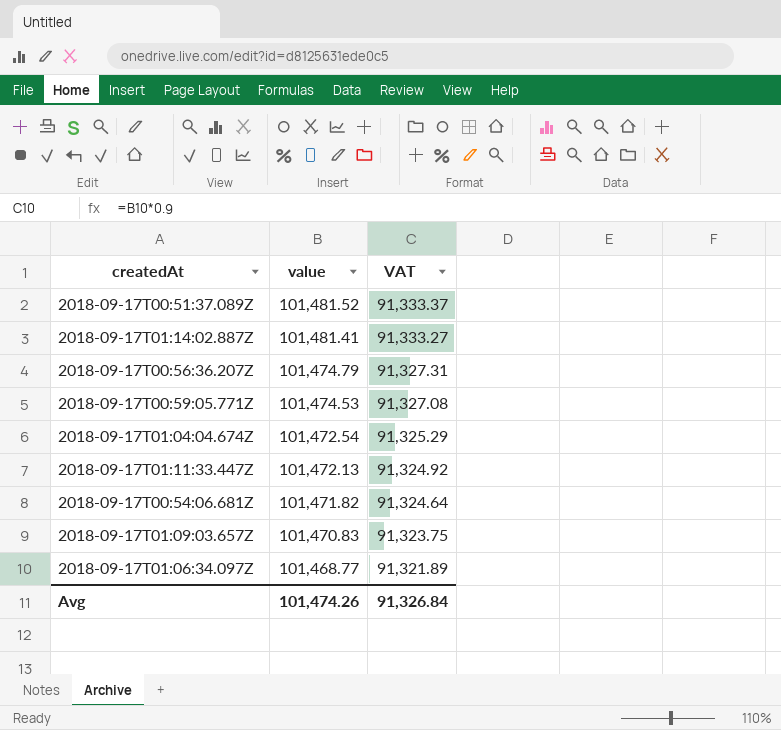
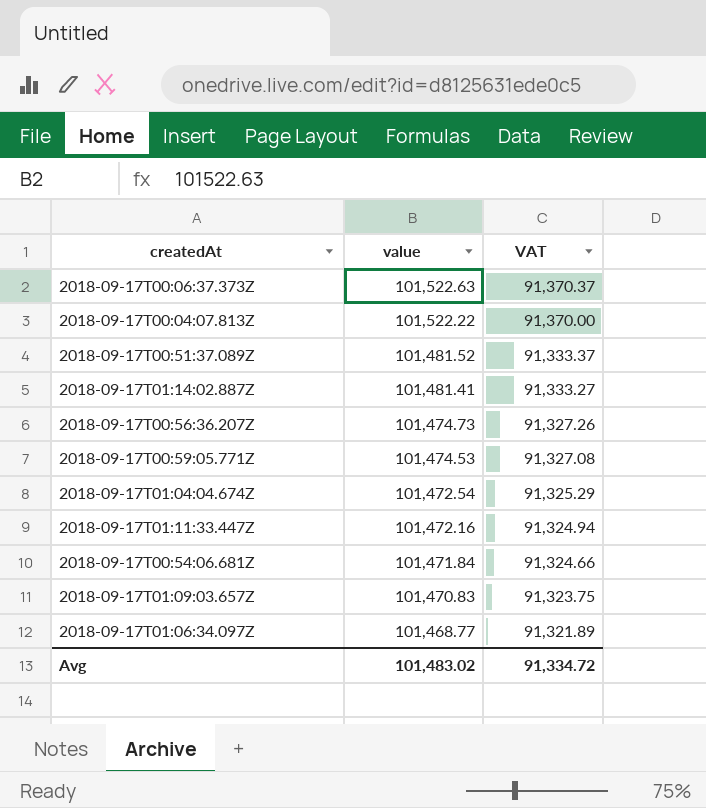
row 2018-09-17T00:06:37.373Z: none -> 101,522.63 | 91,370.37
row 2018-09-17T00:04:07.813Z: none -> 101,522.22 | 91,370.00
2018-09-17T00:56:36.207Z | value: 101,474.79 -> 101,474.73
2018-09-17T00:56:36.207Z | VAT: 91,327.31 -> 91,327.26
2018-09-17T01:11:33.447Z | value: 101,472.13 -> 101,472.16
2018-09-17T01:11:33.447Z | VAT: 91,324.92 -> 91,324.94
2018-09-17T00:54:06.681Z | value: 101,471.82 -> 101,471.84
2018-09-17T00:54:06.681Z | VAT: 91,324.64 -> 91,324.66
Avg | value: 101,474.26 -> 101,483.02
Avg | VAT: 91,326.84 -> 91,334.72

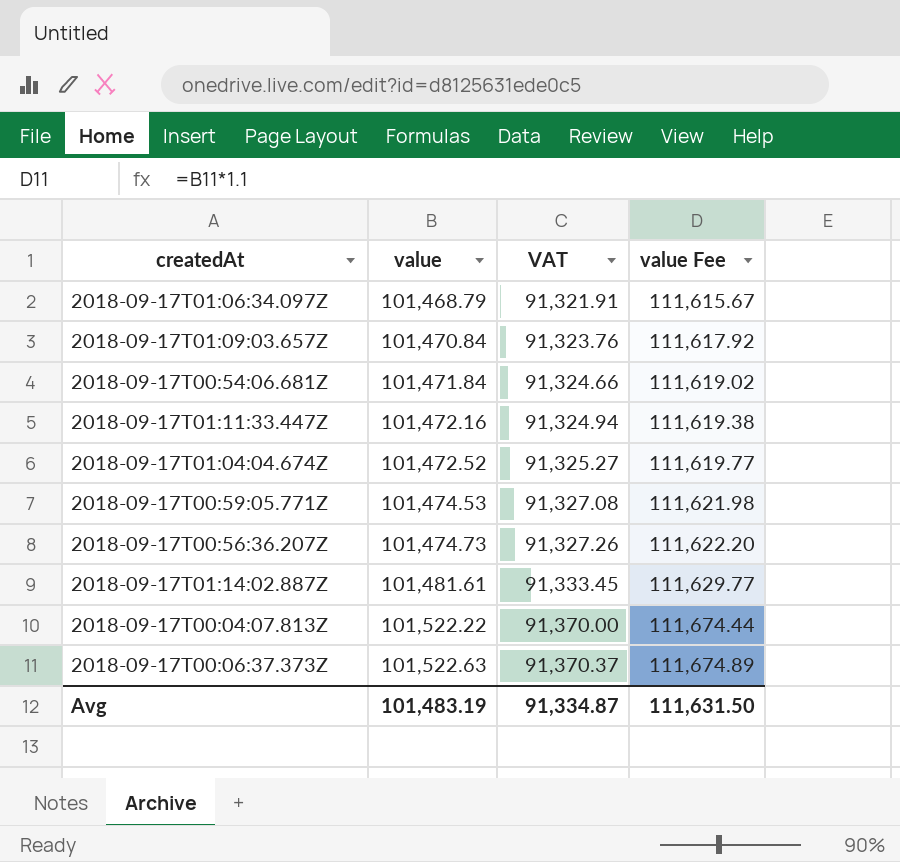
row order: value descending -> value ascending
column value Fee | formula: none -> [value] * 1.1
row 2018-09-17T00:51:37.089Z: 101,481.52 | 91,333.37 -> none
2018-09-17T01:06:34.097Z | value: 101,468.77 -> 101,468.79
2018-09-17T01:06:34.097Z | VAT: 91,321.89 -> 91,321.91
2018-09-17T01:09:03.657Z | value: 101,470.83 -> 101,470.84
2018-09-17T01:09:03.657Z | VAT: 91,323.75 -> 91,323.76
2018-09-17T01:04:04.674Z | value: 101,472.54 -> 101,472.52
2018-09-17T01:04:04.674Z | VAT: 91,325.29 -> 91,325.27
2018-09-17T01:14:02.887Z | value: 101,481.41 -> 101,481.61
2018-09-17T01:14:02.887Z | VAT: 91,333.27 -> 91,333.45
Avg | value: 101,483.02 -> 101,483.19
Avg | VAT: 91,334.72 -> 91,334.87

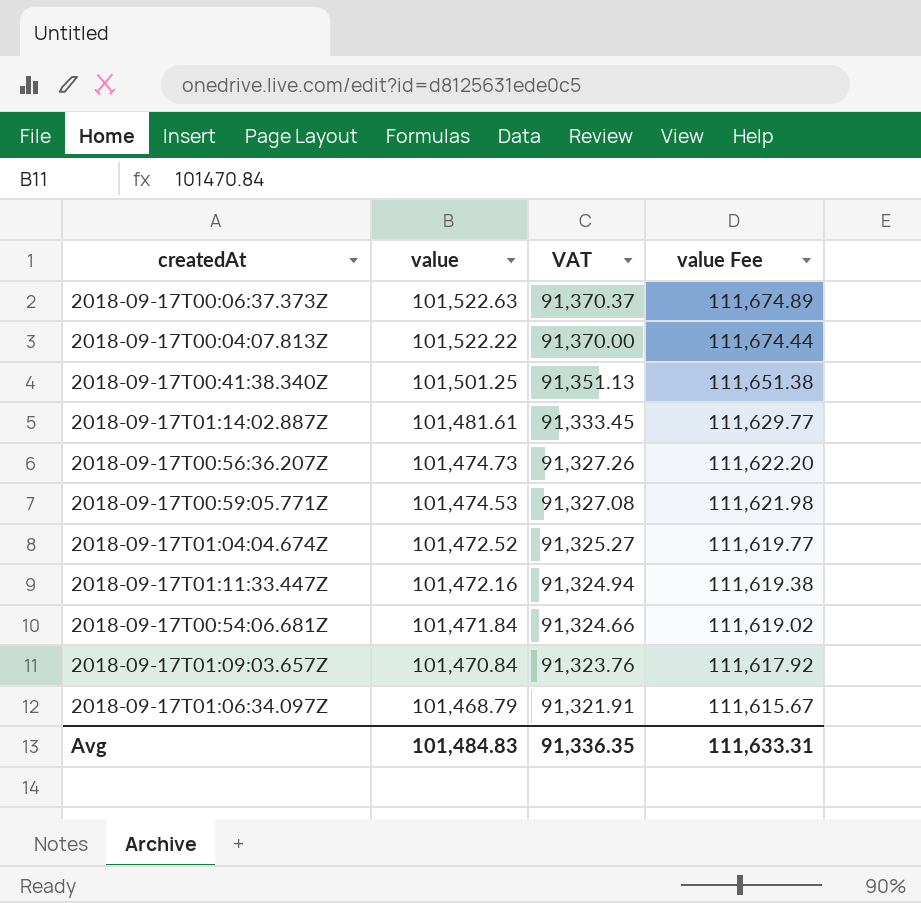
row order: value ascending -> value descending
row 2018-09-17T00:41:38.340Z: none -> 101,501.25 | 91,351.13 | 111,651.38
Avg | value: 101,483.19 -> 101,484.83
Avg | VAT: 91,334.87 -> 91,336.35
Avg | value Fee: 111,631.50 -> 111,633.31

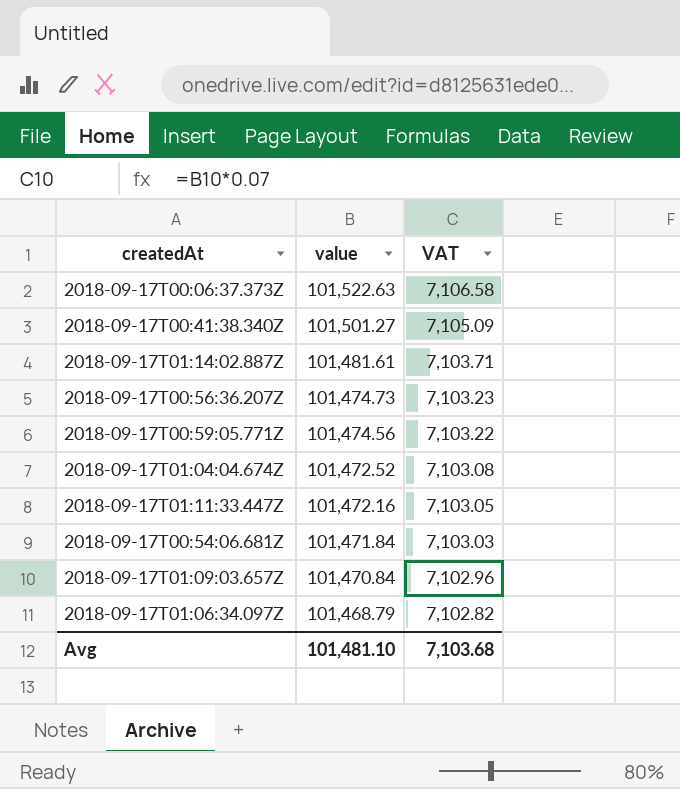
column value Fee | formula: [value] * 1.1 -> none
column VAT | formula: [value] * 0.9 -> [value] * 0.07
row 2018-09-17T00:04:07.813Z: 101,522.22 | 91,370.00 | 111,674.44 -> none
2018-09-17T00:41:38.340Z | value: 101,501.25 -> 101,501.27
2018-09-17T00:59:05.771Z | value: 101,474.53 -> 101,474.56
Avg | value: 101,484.83 -> 101,481.10
Avg | VAT: 91,336.35 -> 7,103.68

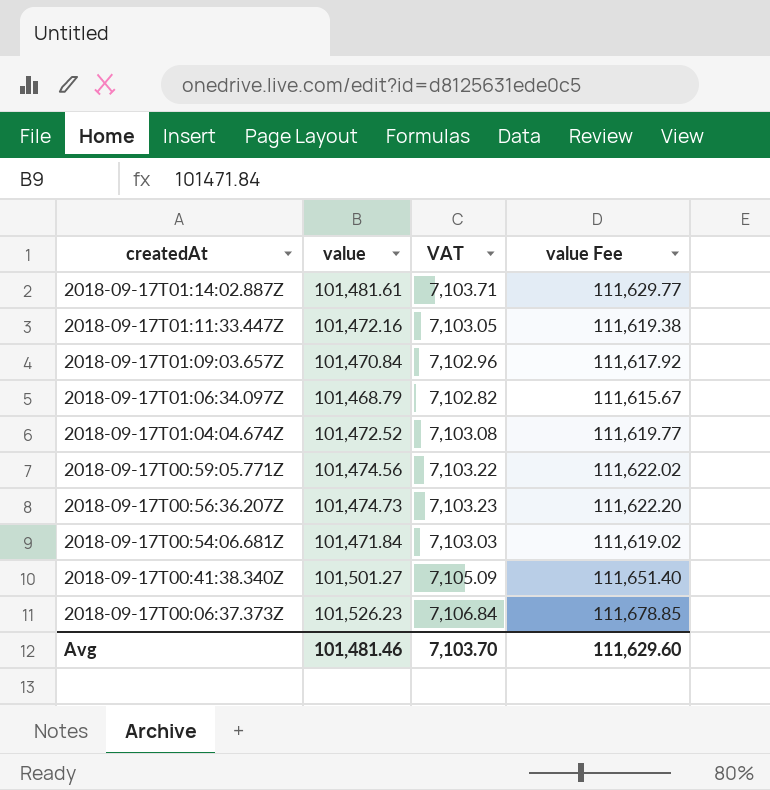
row order: value descending -> createdAt descending
column value Fee | formula: none -> [value] * 1.1
2018-09-17T00:06:37.373Z | value: 101,522.63 -> 101,526.23
2018-09-17T00:06:37.373Z | VAT: 7,106.58 -> 7,106.84
Avg | value: 101,481.10 -> 101,481.46
Avg | VAT: 7,103.68 -> 7,103.70

